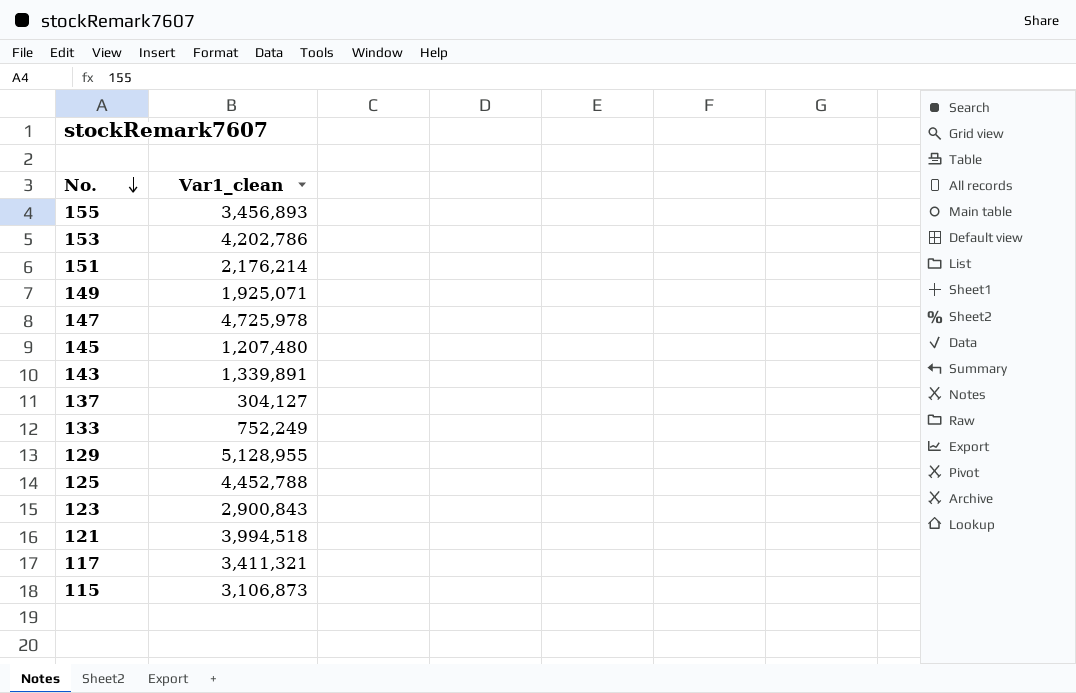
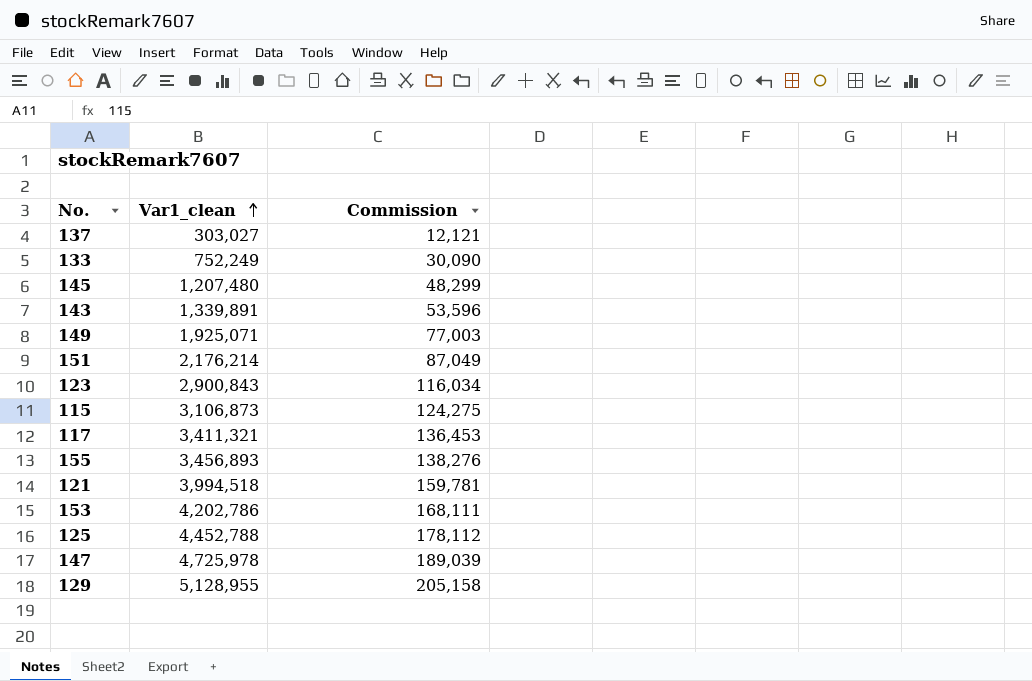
row order: No. descending -> Var1_clean ascending
column Commission | formula: none -> [Var1_clean] * 0.04
137 | Var1_clean: 304,127 -> 303,027

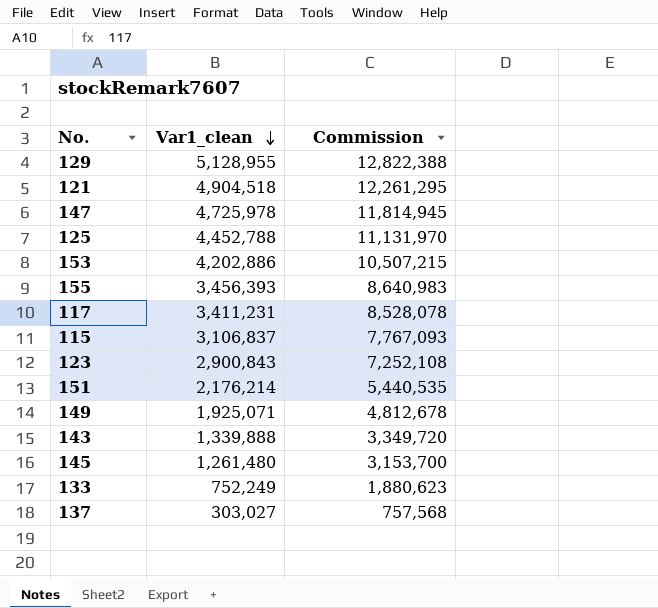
row order: Var1_clean ascending -> Var1_clean descending
column Commission | formula: [Var1_clean] * 0.04 -> [Var1_clean] * 2.5
121 | Var1_clean: 3,994,518 -> 4,904,518
153 | Var1_clean: 4,202,786 -> 4,202,886
155 | Var1_clean: 3,456,893 -> 3,456,393
117 | Var1_clean: 3,411,321 -> 3,411,231
115 | Var1_clean: 3,106,873 -> 3,106,837
143 | Var1_clean: 1,339,891 -> 1,339,888
145 | Var1_clean: 1,207,480 -> 1,261,480

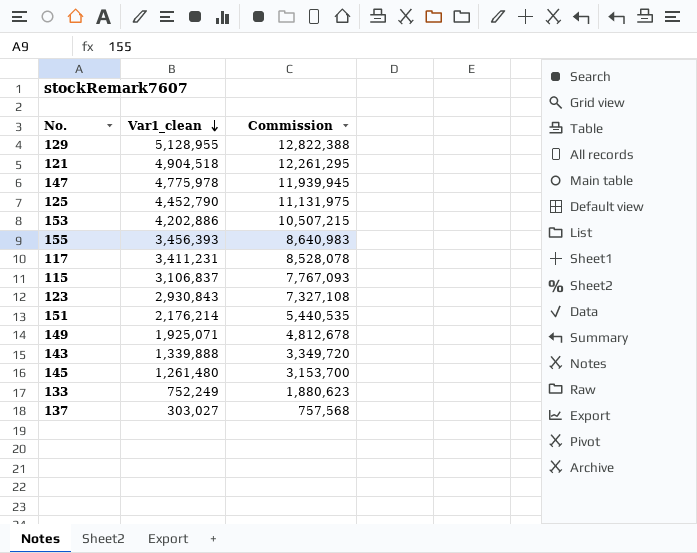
147 | Var1_clean: 4,725,978 -> 4,775,978
147 | Commission: 11,814,945 -> 11,939,945
125 | Var1_clean: 4,452,788 -> 4,452,790
125 | Commission: 11,131,970 -> 11,131,975
123 | Var1_clean: 2,900,843 -> 2,930,843
123 | Commission: 7,252,108 -> 7,327,108

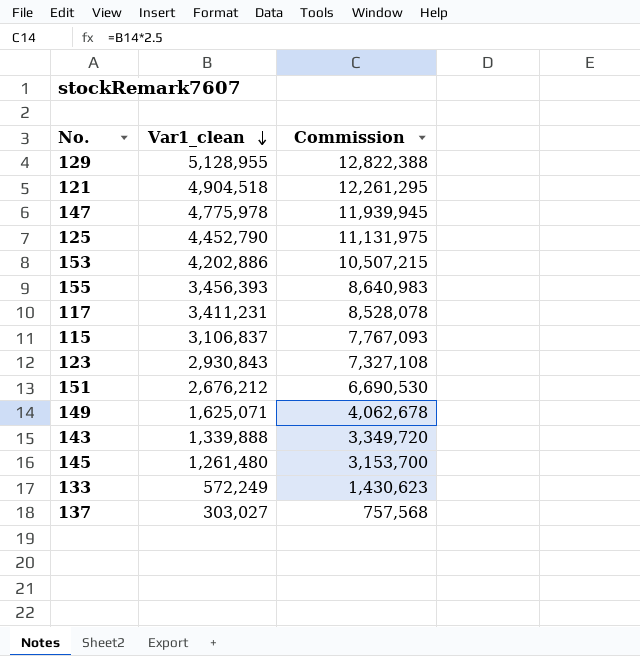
151 | Var1_clean: 2,176,214 -> 2,676,212
151 | Commission: 5,440,535 -> 6,690,530
149 | Var1_clean: 1,925,071 -> 1,625,071
149 | Commission: 4,812,678 -> 4,062,678
133 | Var1_clean: 752,249 -> 572,249
133 | Commission: 1,880,623 -> 1,430,623

